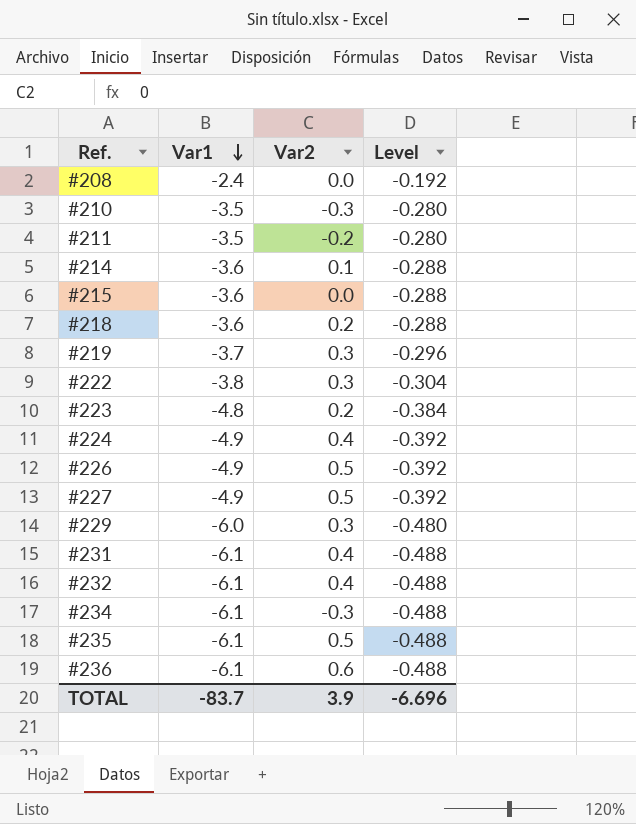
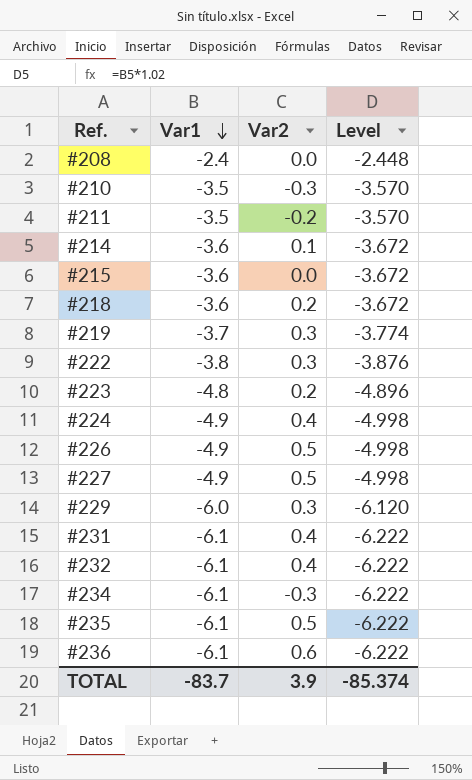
column Level | formula: [Var1] * 0.08 -> [Var1] * 1.02
TOTAL | Level: -6.696 -> -85.374

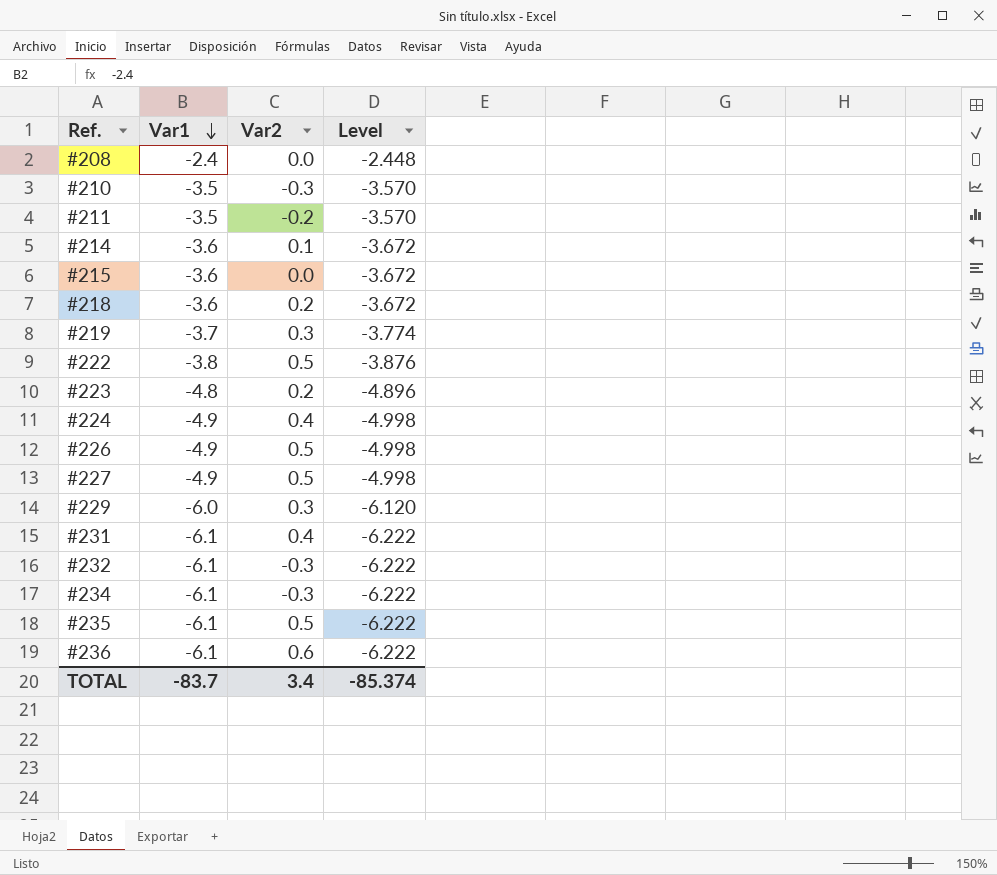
#222 | Var2: 0.3 -> 0.5
#232 | Var2: 0.4 -> -0.3
TOTAL | Var2: 3.9 -> 3.4

